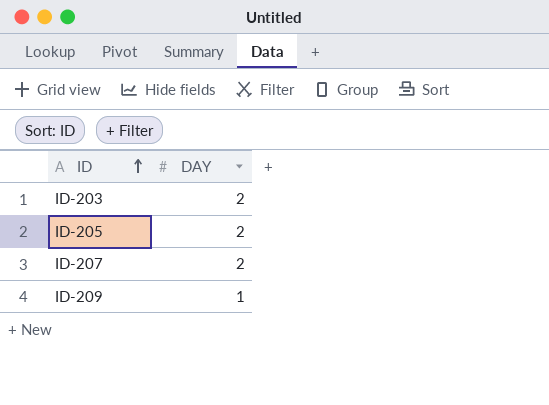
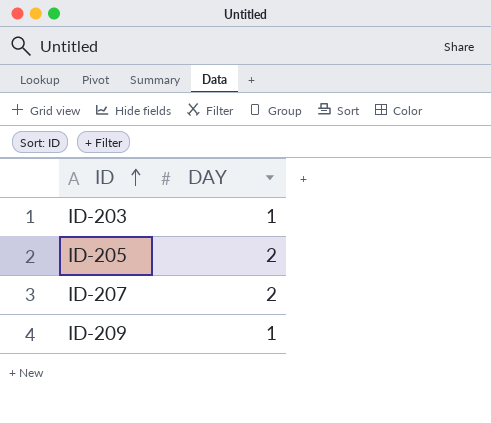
ID-203 | DAY: 2 -> 1

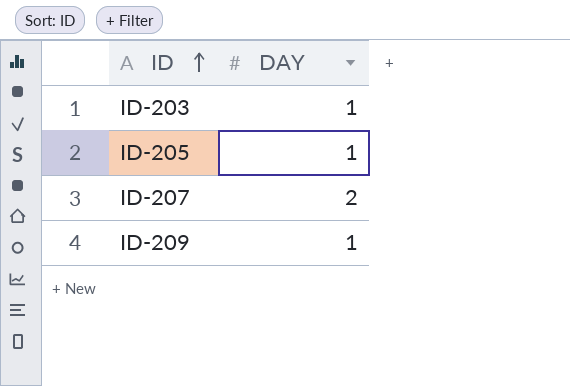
ID-205 | DAY: 2 -> 1

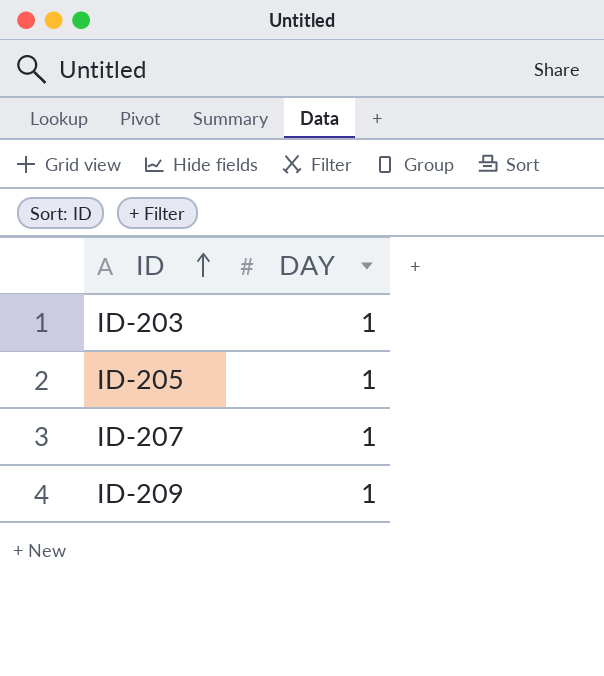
ID-207 | DAY: 2 -> 1

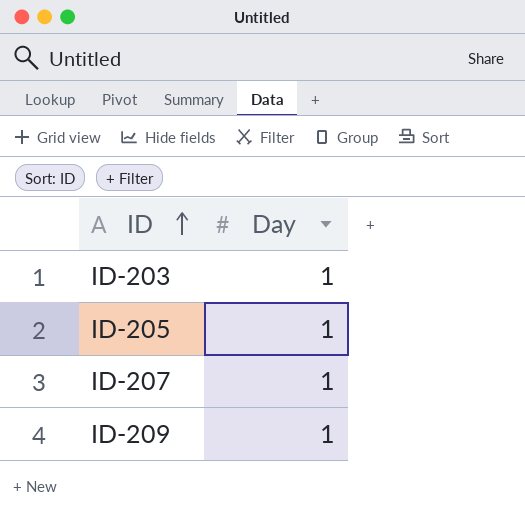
column name: DAY -> Day

